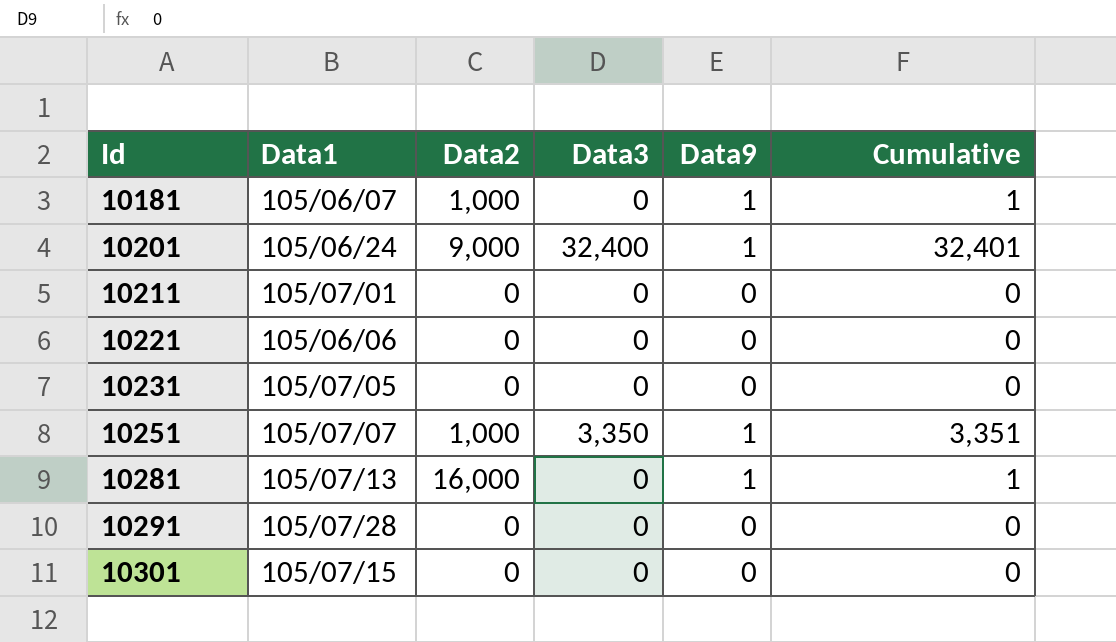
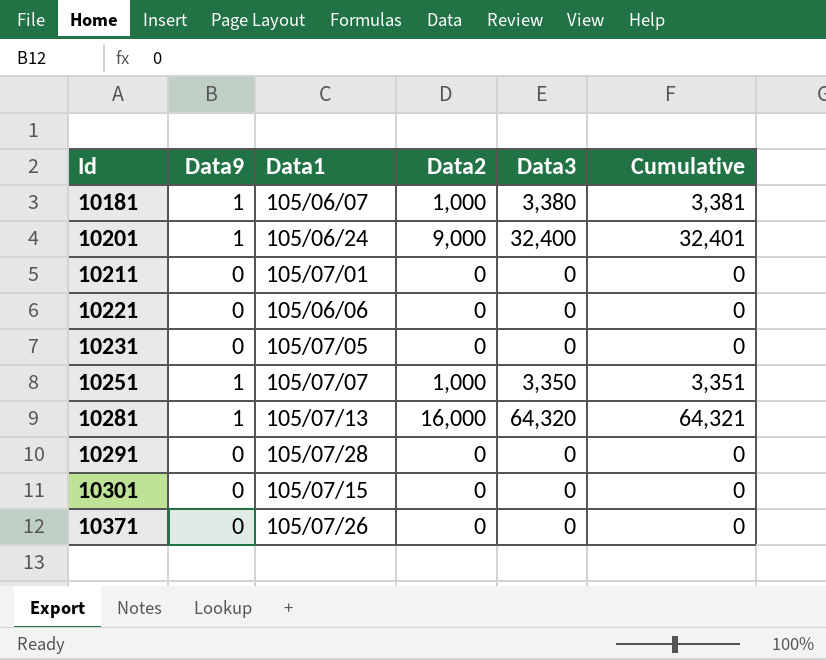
column Data9 | position: 5 -> 2
10181 | Data3: 0 -> 3,380
10181 | Cumulative: 1 -> 3,381
10281 | Data3: 0 -> 64,320
10281 | Cumulative: 1 -> 64,321
row 10371: none -> 0 | 105/07/26 | 0 | 0 | 0

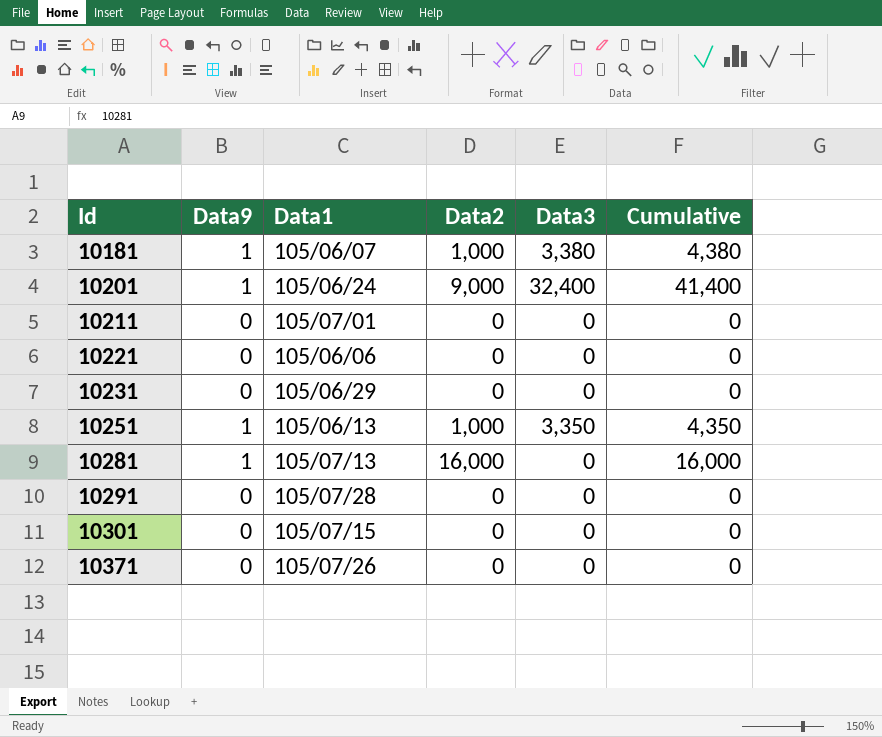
column Cumulative | formula: [Data9] + [Data3] -> [Data2] + [Data3]
10231 | Data1: 105/07/05 -> 105/06/29
10251 | Data1: 105/07/07 -> 105/06/13
10281 | Data3: 64,320 -> 0

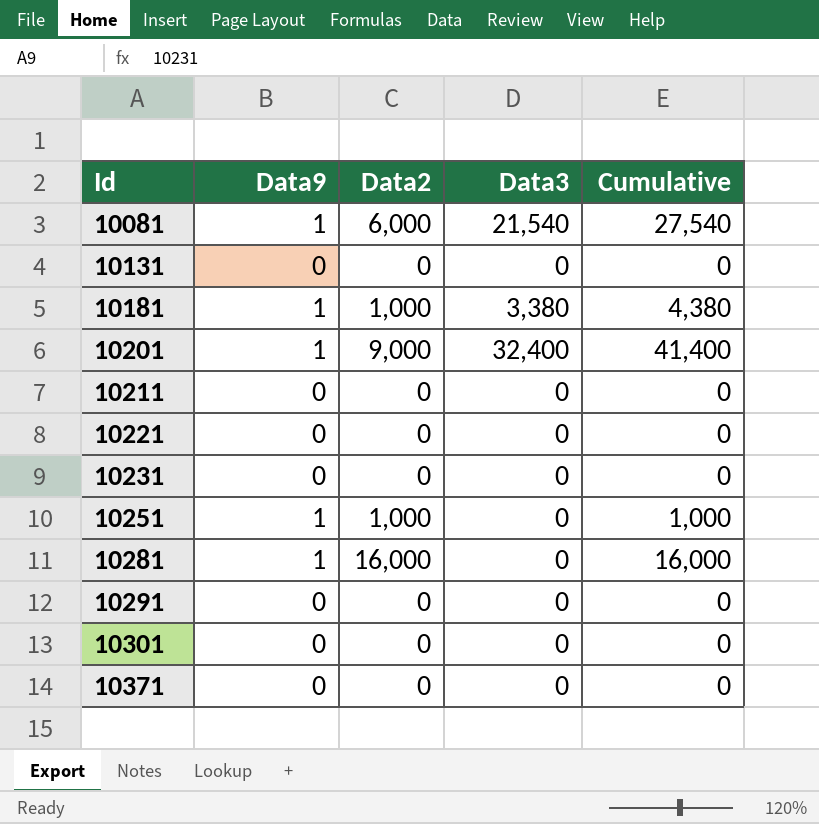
column Data1 | position: 3 -> none
row 10081: none -> 1 | 6,000 | 21,540 | 27,540
row 10131: none -> 0 | 0 | 0 | 0
10251 | Data3: 3,350 -> 0
10251 | Cumulative: 4,350 -> 1,000

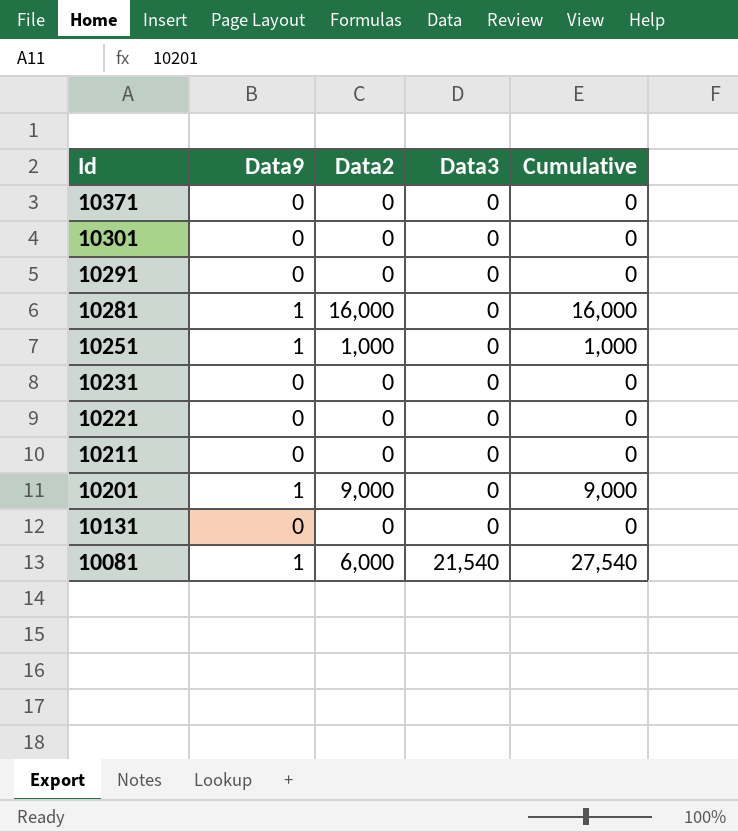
row order: Id ascending -> Id descending
row 10181: 1 | 1,000 | 3,380 | 4,380 -> none
10201 | Data3: 32,400 -> 0
10201 | Cumulative: 41,400 -> 9,000

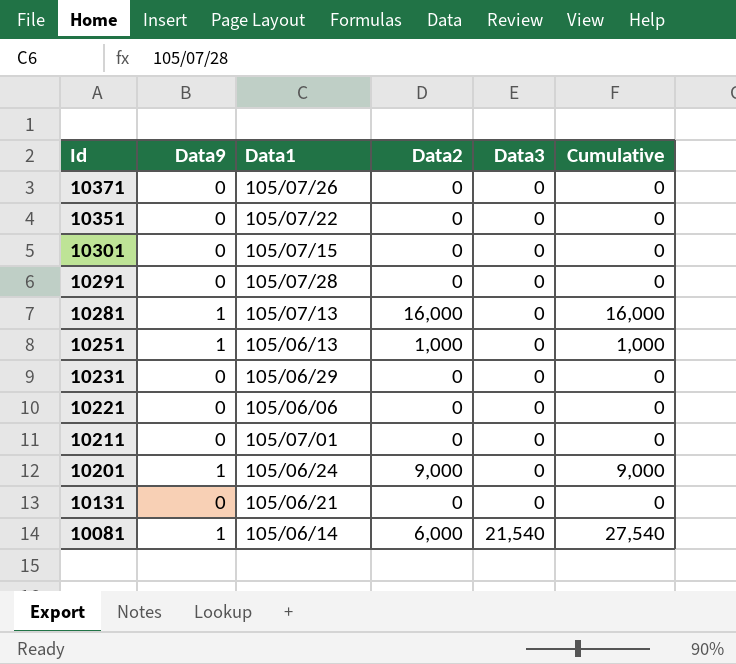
column Data1 | position: none -> 3
row 10351: none -> 0 | 105/07/22 | 0 | 0 | 0

